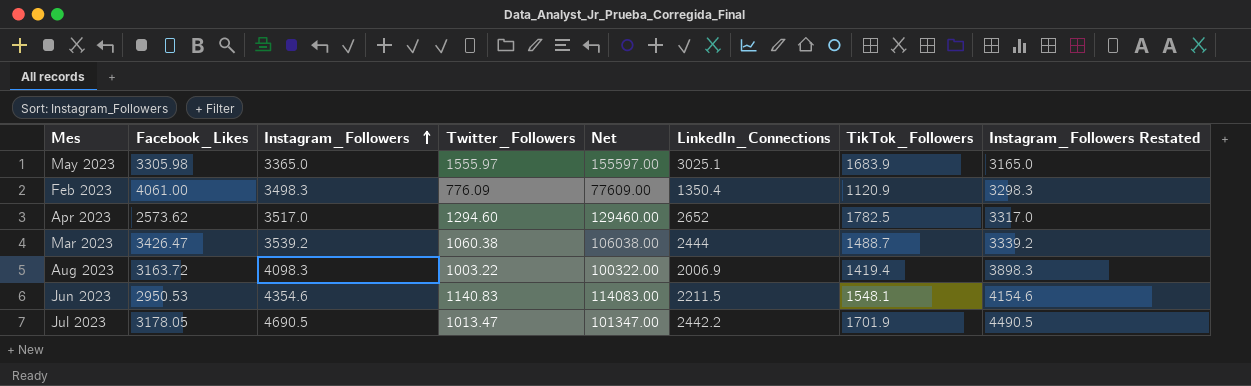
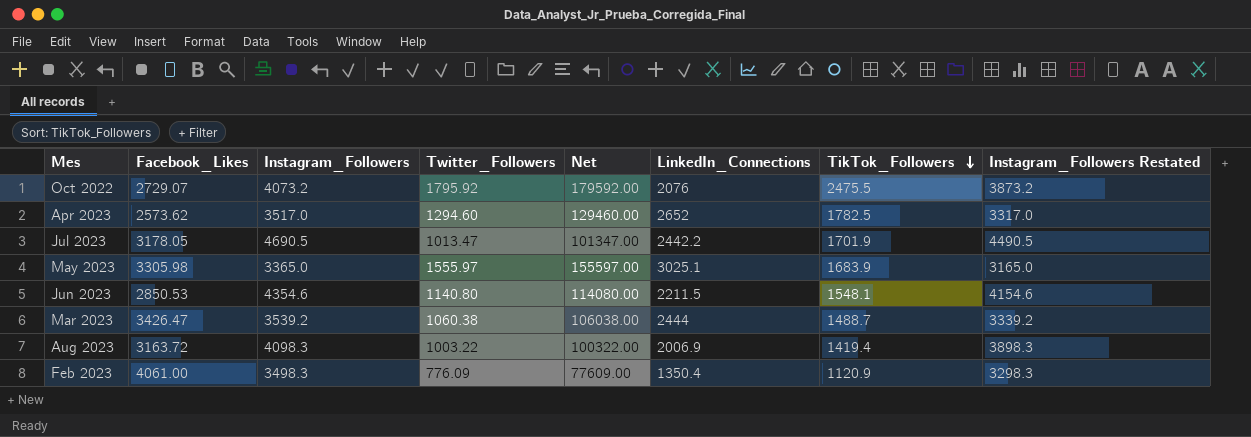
row order: Instagram_Followers ascending -> TikTok_Followers descending
row Oct 2022: none -> 2729.07 | 4073.2 | 1795.92 | 179592.00 | 2076 | 2475.5 | 3873.2
Jun 2023 | Facebook_Likes: 2950.53 -> 2850.53
Jun 2023 | Twitter_Followers: 1140.83 -> 1140.80
Jun 2023 | Net: 114083.00 -> 114080.00

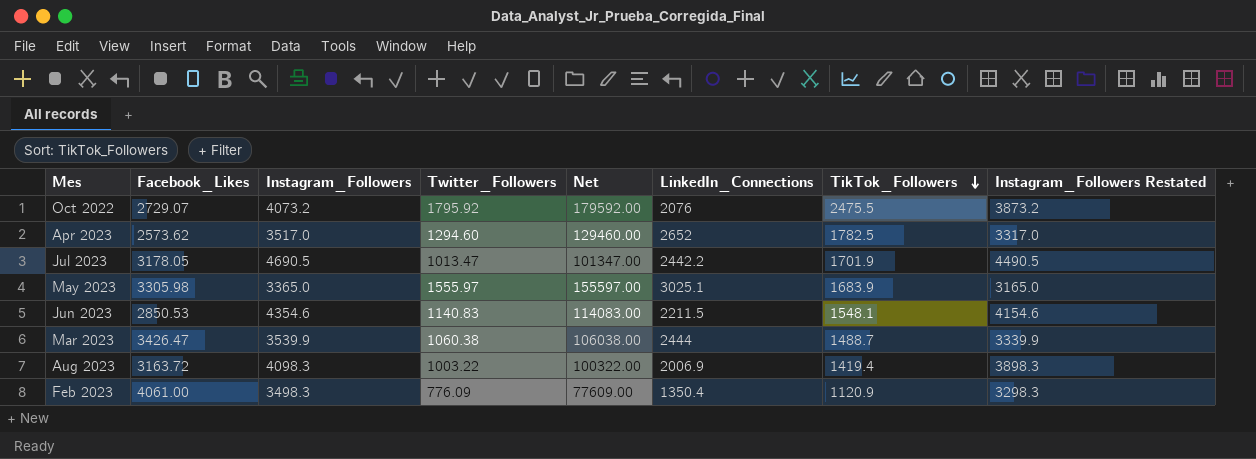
Jun 2023 | Twitter_Followers: 1140.80 -> 1140.83
Jun 2023 | Net: 114080.00 -> 114083.00
Mar 2023 | Instagram_Followers: 3539.2 -> 3539.9
Mar 2023 | Instagram_Followers Restated: 3339.2 -> 3339.9

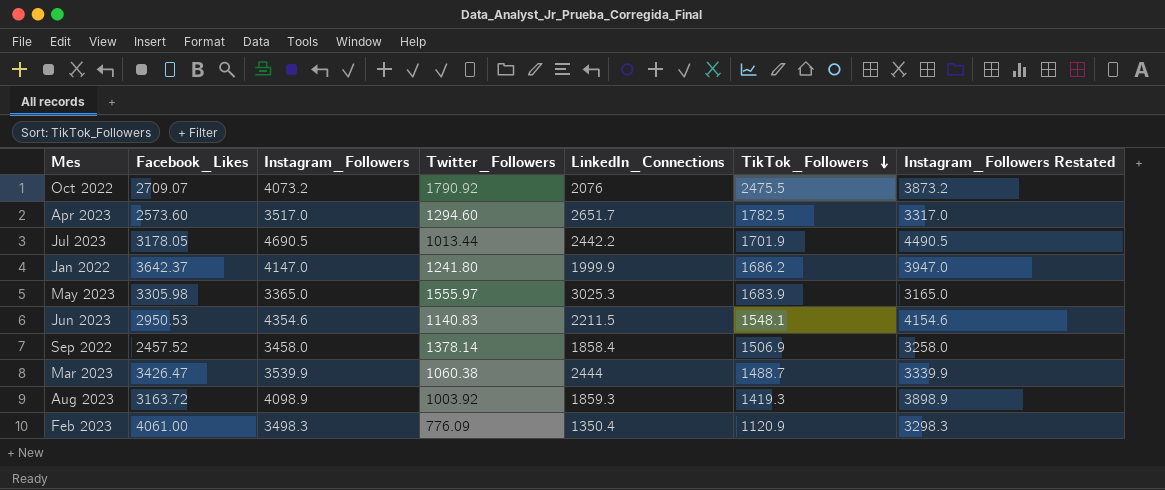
column Net | formula: [Twitter_Followers] * 100 -> none
Oct 2022 | Facebook_Likes: 2729.07 -> 2709.07
Oct 2022 | Twitter_Followers: 1795.92 -> 1790.92
Apr 2023 | Facebook_Likes: 2573.62 -> 2573.60
Apr 2023 | LinkedIn_Connections: 2652 -> 2651.7
Jul 2023 | Twitter_Followers: 1013.47 -> 1013.44
row Jan 2022: none -> 3642.37 | 4147.0 | 1241.80 | 1999.9 | 1686.2 | 3947.0
May 2023 | LinkedIn_Connections: 3025.1 -> 3025.3
Jun 2023 | Facebook_Likes: 2850.53 -> 2950.53
row Sep 2022: none -> 2457.52 | 3458.0 | 1378.14 | 1858.4 | 1506.9 | 3258.0
Aug 2023 | Instagram_Followers: 4098.3 -> 4098.9
Aug 2023 | Twitter_Followers: 1003.22 -> 1003.92
Aug 2023 | LinkedIn_Connections: 2006.9 -> 1859.3
Aug 2023 | TikTok_Followers: 1419.4 -> 1419.3
Aug 2023 | Instagram_Followers Restated: 3898.3 -> 3898.9

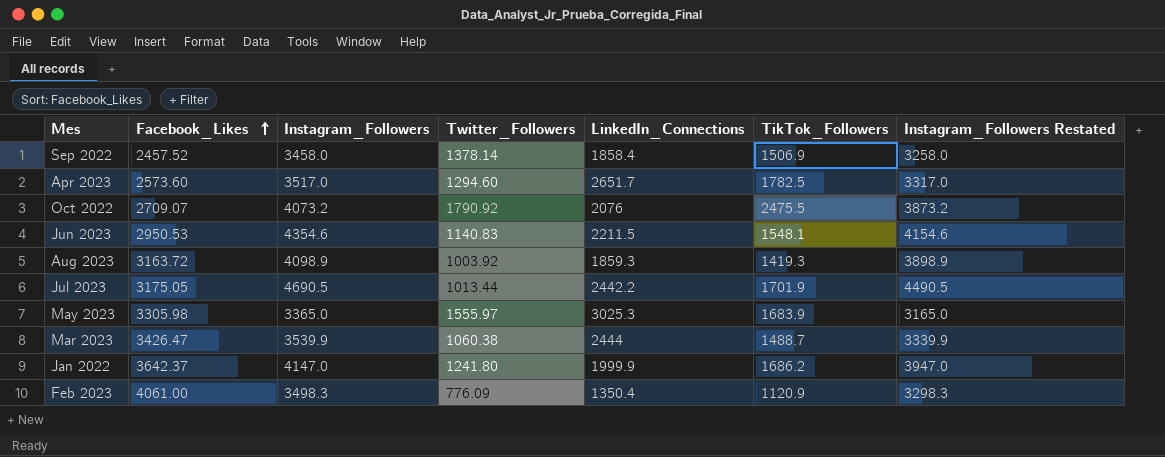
row order: TikTok_Followers descending -> Facebook_Likes ascending
Jul 2023 | Facebook_Likes: 3178.05 -> 3175.05

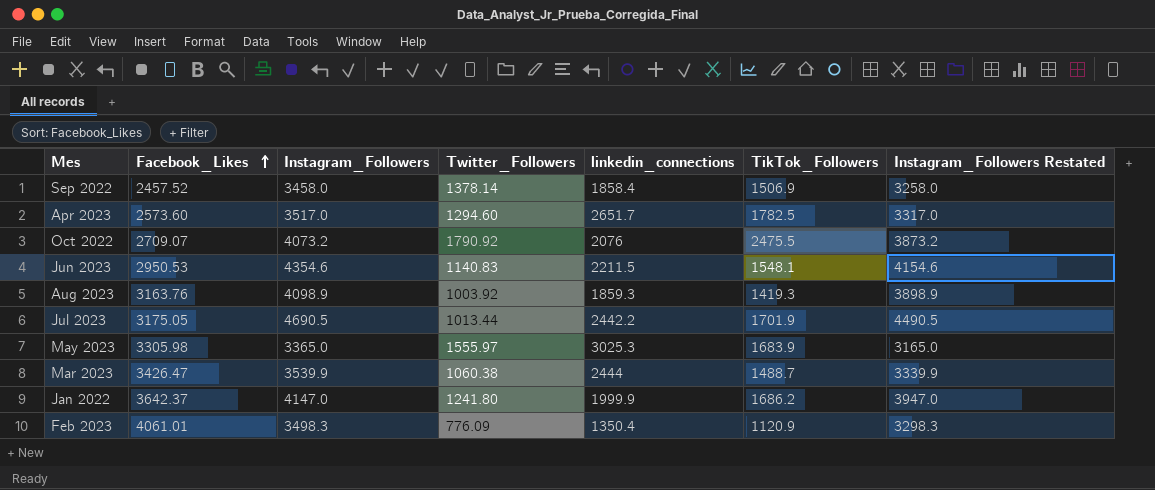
column name: LinkedIn_Connections -> linkedin_connections
Aug 2023 | Facebook_Likes: 3163.72 -> 3163.76
Feb 2023 | Facebook_Likes: 4061.00 -> 4061.01

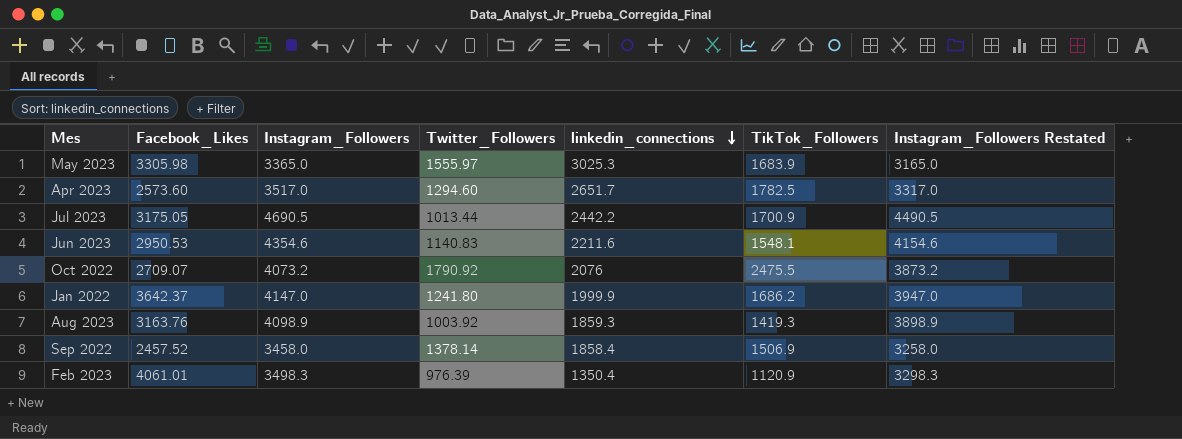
row order: Facebook_Likes ascending -> linkedin_connections descending
row Mar 2023: 3426.47 | 3539.9 | 1060.38 | 2444 | 1488.7 | 3339.9 -> none
Jul 2023 | TikTok_Followers: 1701.9 -> 1700.9
Jun 2023 | linkedin_connections: 2211.5 -> 2211.6
Feb 2023 | Twitter_Followers: 776.09 -> 976.39

